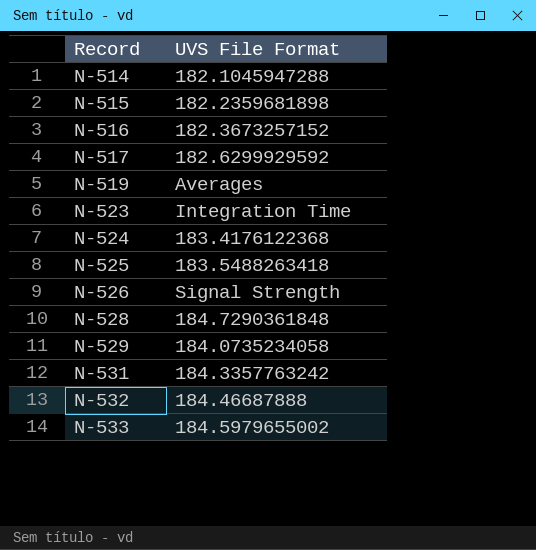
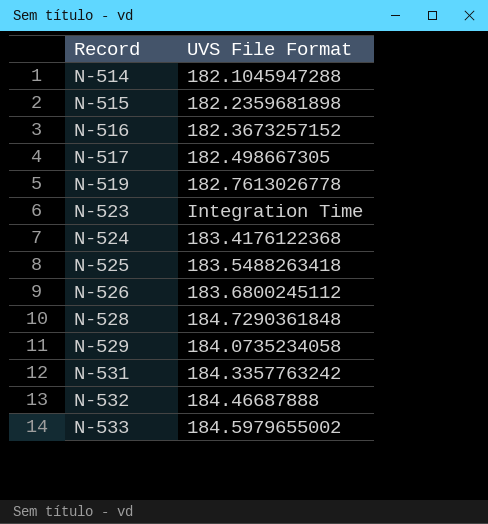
N-517 | UVS File Format: 182.6299929592 -> 182.498667305
N-519 | UVS File Format: Averages -> 182.7613026778
N-526 | UVS File Format: Signal Strength -> 183.6800245112

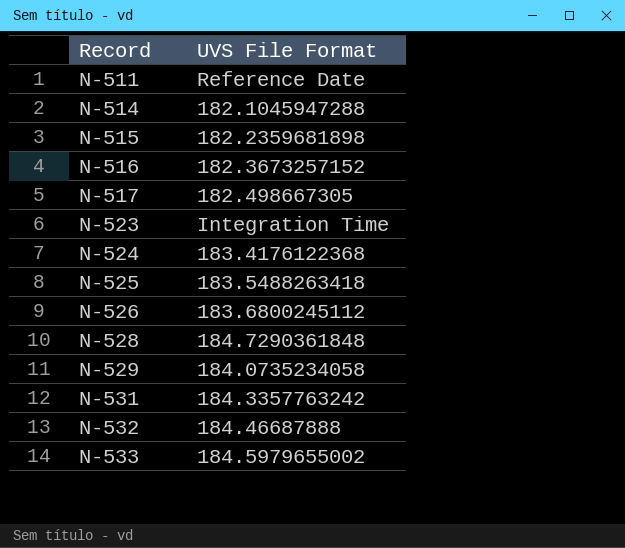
row N-519: 182.7613026778 -> none
row N-511: none -> Reference Date

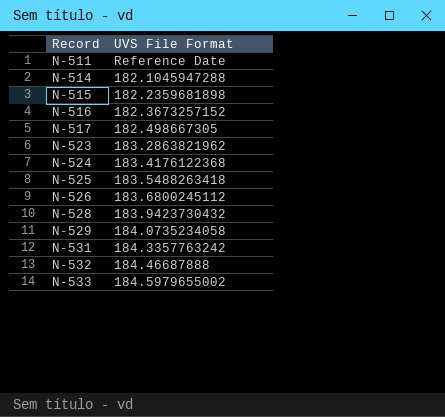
N-523 | UVS File Format: Integration Time -> 183.2863821962
N-528 | UVS File Format: 184.7290361848 -> 183.9423730432

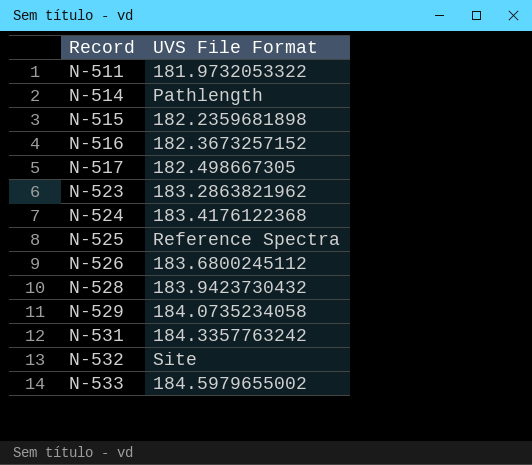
N-511 | UVS File Format: Reference Date -> 181.9732053322
N-514 | UVS File Format: 182.1045947288 -> Pathlength
N-525 | UVS File Format: 183.5488263418 -> Reference Spectra
N-532 | UVS File Format: 184.46687888 -> Site

